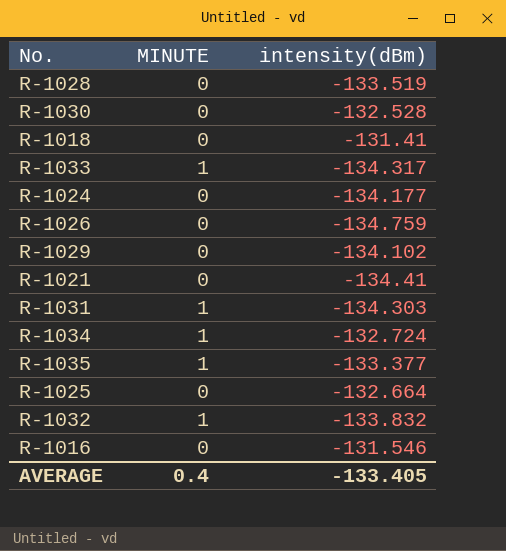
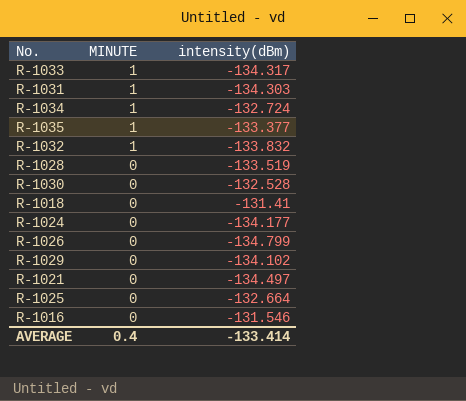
row order: none -> MINUTE descending
R-1026 | intensity(dBm): -134.759 -> -134.799
R-1021 | intensity(dBm): -134.41 -> -134.497
AVERAGE | intensity(dBm): -133.405 -> -133.414

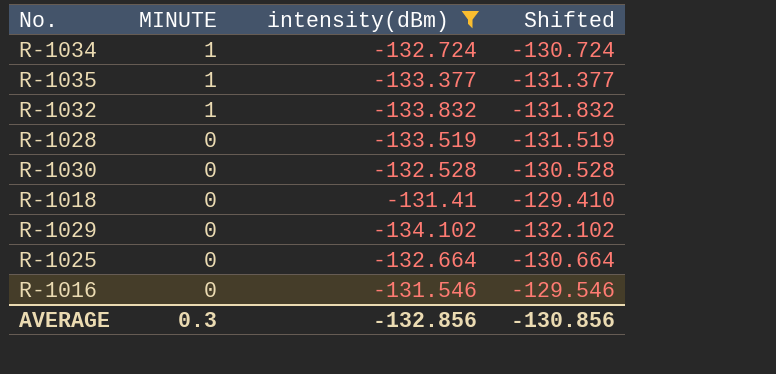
filter: none -> intensity(dBm) >= -134.102
column Shifted | formula: none -> [intensity(dBm)] + 2
AVERAGE | MINUTE: 0.4 -> 0.3
AVERAGE | intensity(dBm): -133.414 -> -132.856

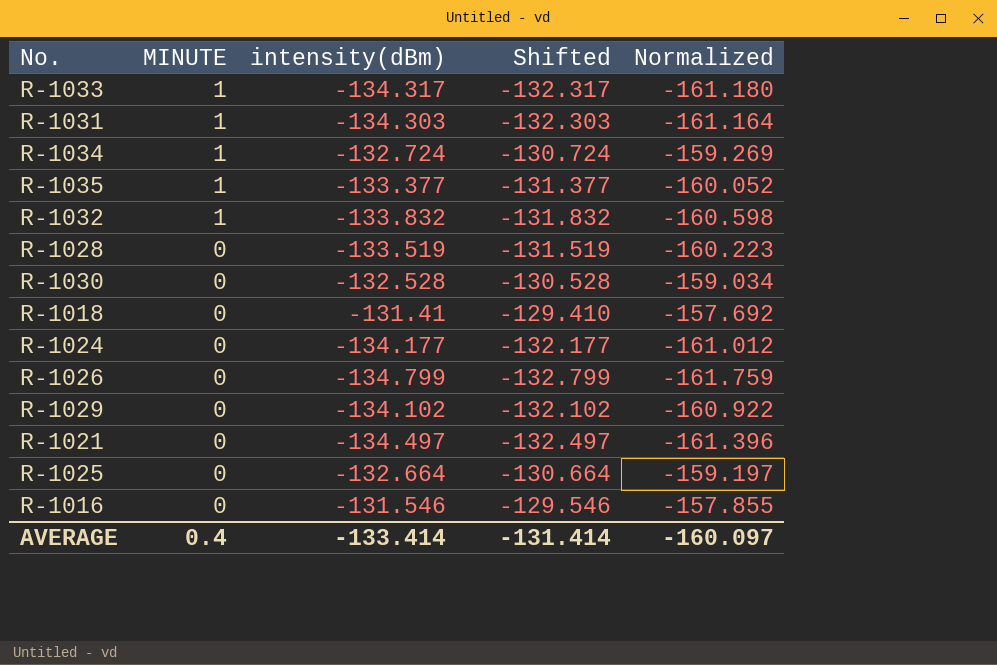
filter: intensity(dBm) >= -134.102 -> none
column Normalized | formula: none -> [intensity(dBm)] * 1.2
AVERAGE | MINUTE: 0.3 -> 0.4
AVERAGE | intensity(dBm): -132.856 -> -133.414
AVERAGE | Shifted: -130.856 -> -131.414

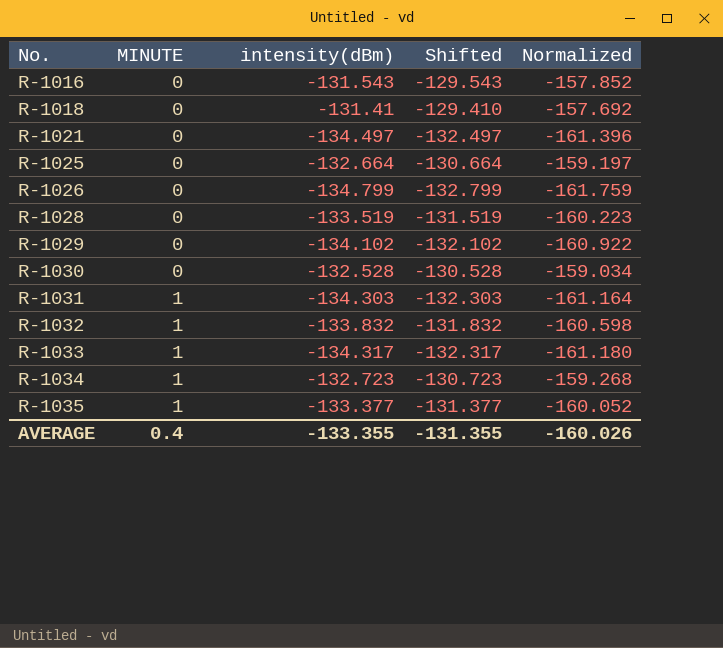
row order: MINUTE descending -> No. ascending
row R-1024: 0 | -134.177 | -132.177 | -161.012 -> none
R-1016 | intensity(dBm): -131.546 -> -131.543
R-1016 | Shifted: -129.546 -> -129.543
R-1016 | Normalized: -157.855 -> -157.852
R-1034 | intensity(dBm): -132.724 -> -132.723
R-1034 | Shifted: -130.724 -> -130.723
R-1034 | Normalized: -159.269 -> -159.268
AVERAGE | intensity(dBm): -133.414 -> -133.355
AVERAGE | Shifted: -131.414 -> -131.355
AVERAGE | Normalized: -160.097 -> -160.026

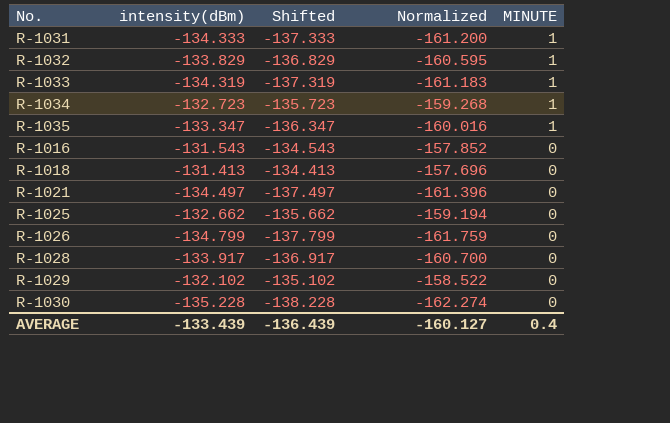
row order: No. ascending -> MINUTE descending
column Shifted | formula: [intensity(dBm)] + 2 -> [intensity(dBm)] - 3
column MINUTE | position: 2 -> 5
R-1031 | intensity(dBm): -134.303 -> -134.333
R-1031 | Normalized: -161.164 -> -161.200
R-1032 | intensity(dBm): -133.832 -> -133.829
R-1032 | Normalized: -160.598 -> -160.595
R-1033 | intensity(dBm): -134.317 -> -134.319
R-1033 | Normalized: -161.180 -> -161.183
R-1035 | intensity(dBm): -133.377 -> -133.347
R-1035 | Normalized: -160.052 -> -160.016
R-1018 | intensity(dBm): -131.41 -> -131.413
R-1018 | Normalized: -157.692 -> -157.696
R-1025 | intensity(dBm): -132.664 -> -132.662
R-1025 | Normalized: -159.197 -> -159.194
R-1028 | intensity(dBm): -133.519 -> -133.917
R-1028 | Normalized: -160.223 -> -160.700
R-1029 | intensity(dBm): -134.102 -> -132.102
R-1029 | Normalized: -160.922 -> -158.522
R-1030 | intensity(dBm): -132.528 -> -135.228
R-1030 | Normalized: -159.034 -> -162.274
AVERAGE | intensity(dBm): -133.355 -> -133.439
AVERAGE | Shifted: -131.355 -> -136.439
AVERAGE | Normalized: -160.026 -> -160.127

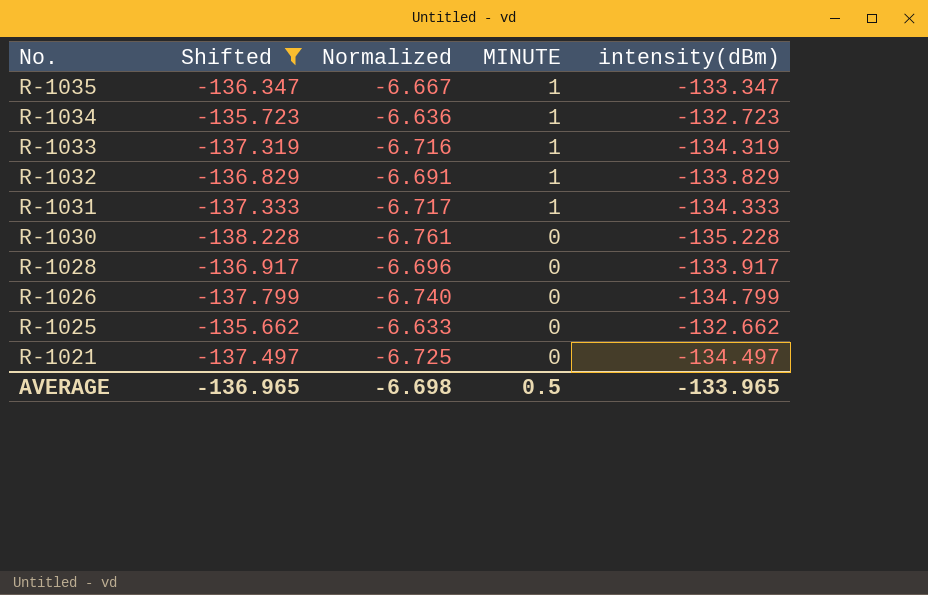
filter: none -> Shifted <= -135.662
row order: MINUTE descending -> No. descending
column Normalized | formula: [intensity(dBm)] * 1.2 -> [intensity(dBm)] * 0.05
column intensity(dBm) | position: 2 -> 5
AVERAGE | Shifted: -136.439 -> -136.965
AVERAGE | Normalized: -160.127 -> -6.698
AVERAGE | MINUTE: 0.4 -> 0.5
AVERAGE | intensity(dBm): -133.439 -> -133.965

